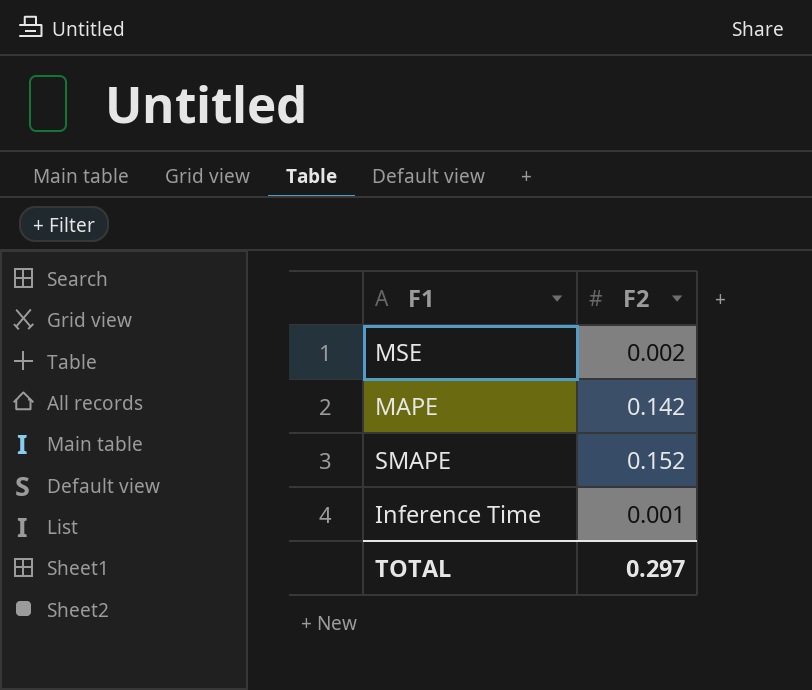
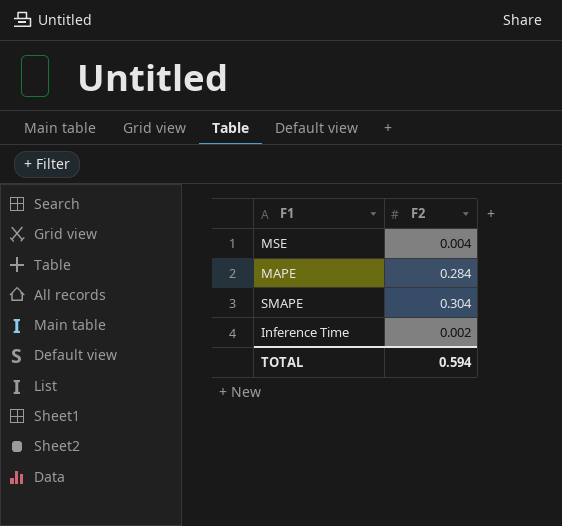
MSE | F2: 0.002 -> 0.004
MAPE | F2: 0.142 -> 0.284
SMAPE | F2: 0.152 -> 0.304
Inference Time | F2: 0.001 -> 0.002
TOTAL | F2: 0.297 -> 0.594

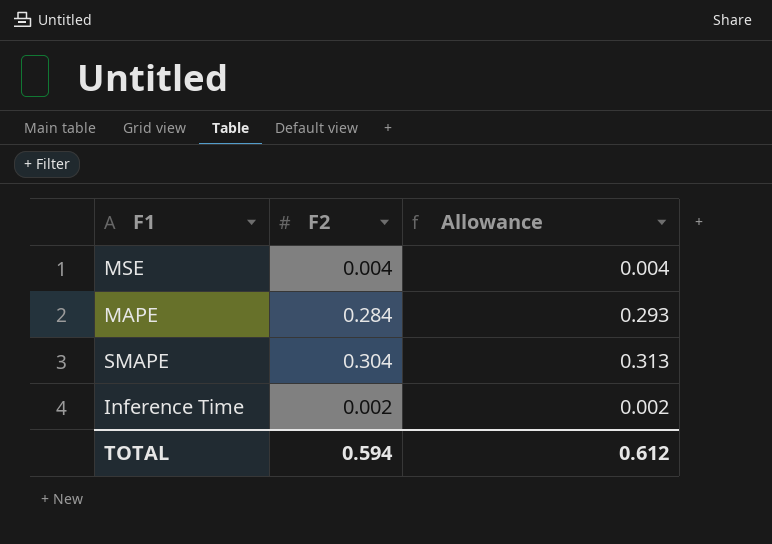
column Allowance | formula: none -> [F2] * 1.03

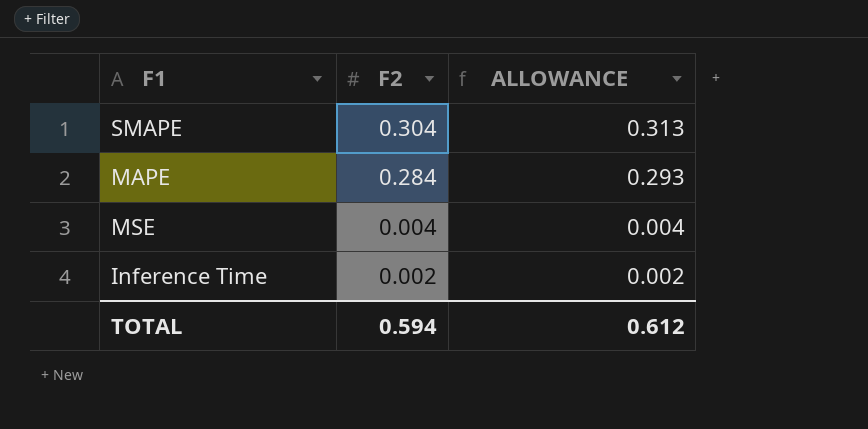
row order: none -> F2 descending
column name: Allowance -> ALLOWANCE

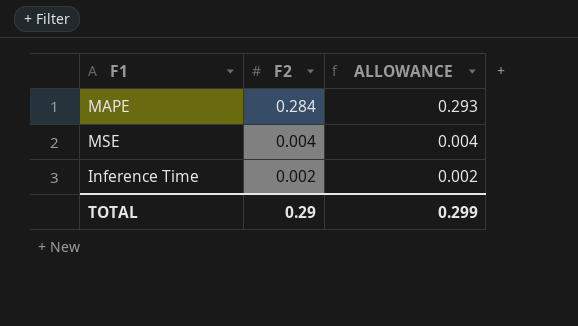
row SMAPE: 0.304 | 0.313 -> none
TOTAL | F2: 0.594 -> 0.29
TOTAL | ALLOWANCE: 0.612 -> 0.299

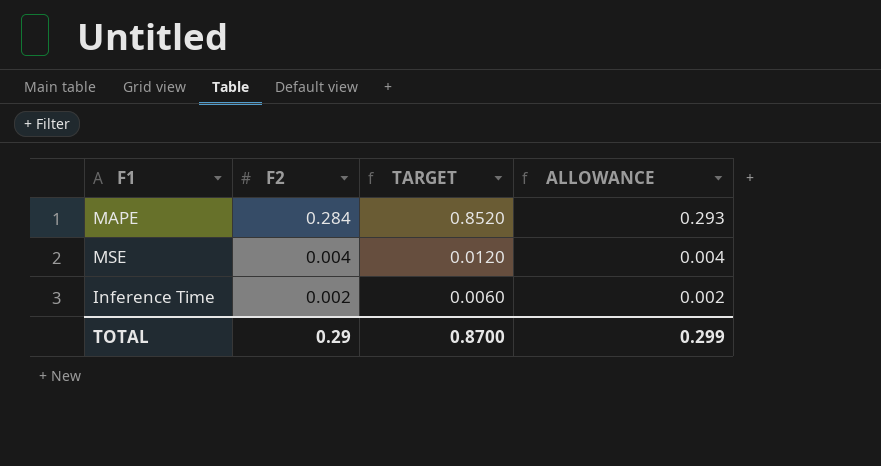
column TARGET | formula: none -> [F2] * 3

